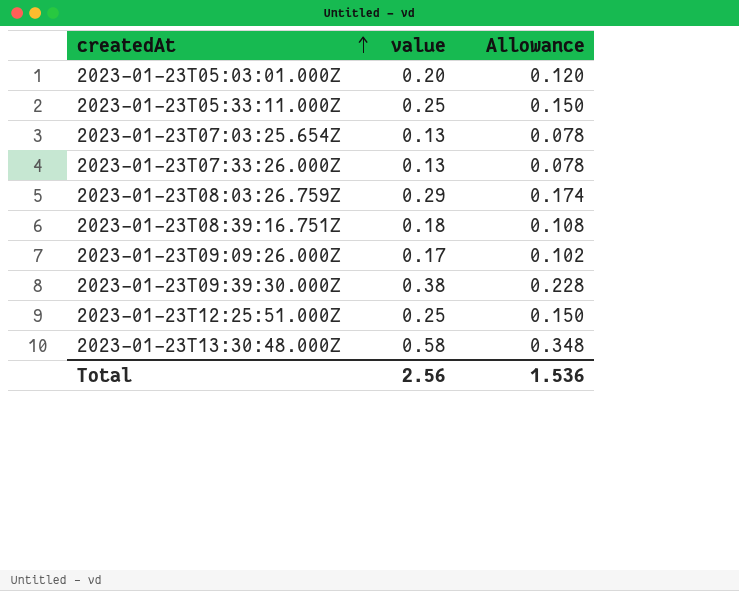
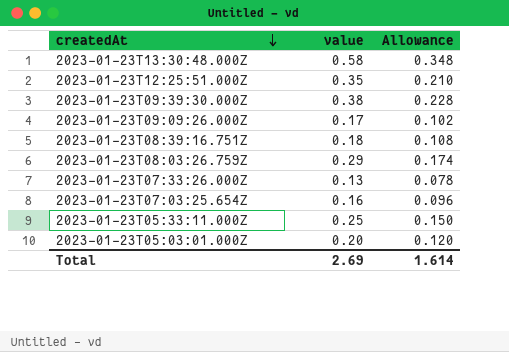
row order: createdAt ascending -> createdAt descending
2023-01-23T12:25:51.000Z | value: 0.25 -> 0.35
2023-01-23T12:25:51.000Z | Allowance: 0.150 -> 0.210
2023-01-23T07:03:25.654Z | value: 0.13 -> 0.16
2023-01-23T07:03:25.654Z | Allowance: 0.078 -> 0.096
Total | value: 2.56 -> 2.69
Total | Allowance: 1.536 -> 1.614

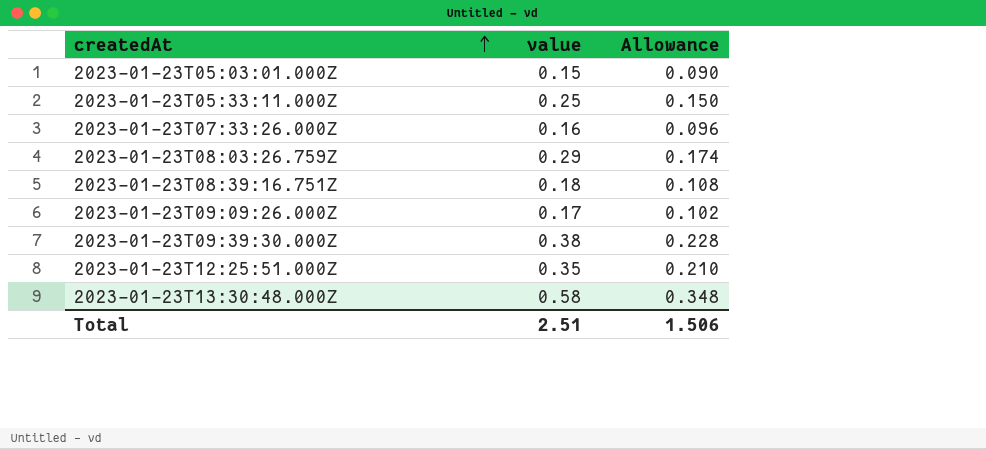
row order: createdAt descending -> createdAt ascending
row 2023-01-23T07:03:25.654Z: 0.16 | 0.096 -> none
2023-01-23T05:03:01.000Z | value: 0.20 -> 0.15
2023-01-23T05:03:01.000Z | Allowance: 0.120 -> 0.090
2023-01-23T07:33:26.000Z | value: 0.13 -> 0.16
2023-01-23T07:33:26.000Z | Allowance: 0.078 -> 0.096
Total | value: 2.69 -> 2.51
Total | Allowance: 1.614 -> 1.506

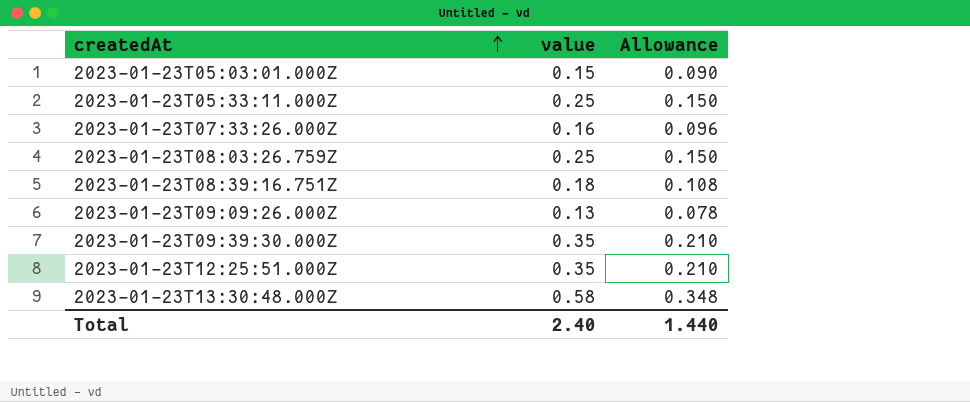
2023-01-23T08:03:26.759Z | value: 0.29 -> 0.25
2023-01-23T08:03:26.759Z | Allowance: 0.174 -> 0.150
2023-01-23T09:09:26.000Z | value: 0.17 -> 0.13
2023-01-23T09:09:26.000Z | Allowance: 0.102 -> 0.078
2023-01-23T09:39:30.000Z | value: 0.38 -> 0.35
2023-01-23T09:39:30.000Z | Allowance: 0.228 -> 0.210
Total | value: 2.51 -> 2.40
Total | Allowance: 1.506 -> 1.440

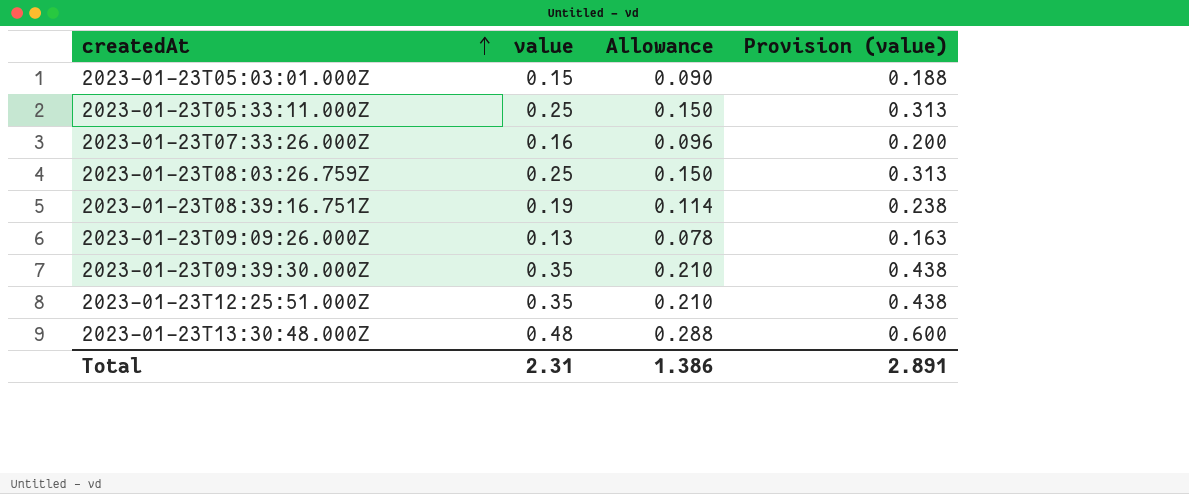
column Provision (value) | formula: none -> [value] * 1.25
2023-01-23T08:39:16.751Z | value: 0.18 -> 0.19
2023-01-23T08:39:16.751Z | Allowance: 0.108 -> 0.114
2023-01-23T13:30:48.000Z | value: 0.58 -> 0.48
2023-01-23T13:30:48.000Z | Allowance: 0.348 -> 0.288
Total | value: 2.40 -> 2.31
Total | Allowance: 1.440 -> 1.386

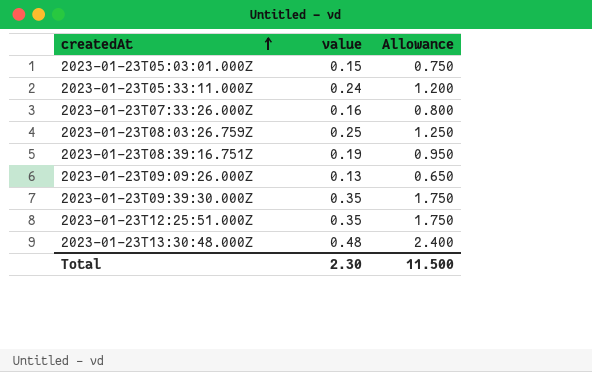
column Provision (value) | formula: [value] * 1.25 -> none
column Allowance | formula: [value] * 0.6 -> [value] * 5
2023-01-23T05:33:11.000Z | value: 0.25 -> 0.24
Total | value: 2.31 -> 2.30
Total | Allowance: 1.386 -> 11.500

